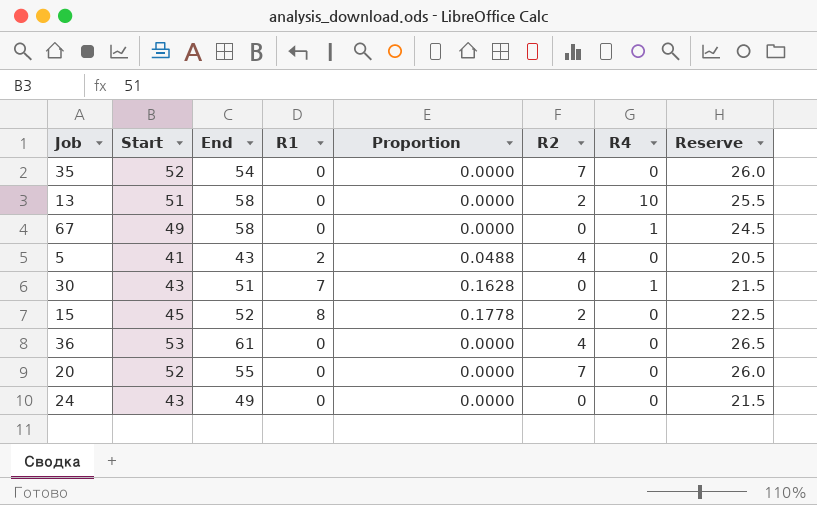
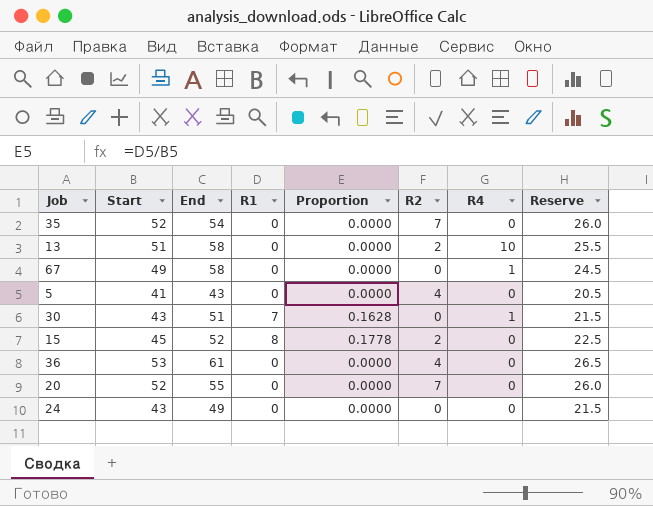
5 | R1: 2 -> 0
5 | Proportion: 0.0488 -> 0.0000

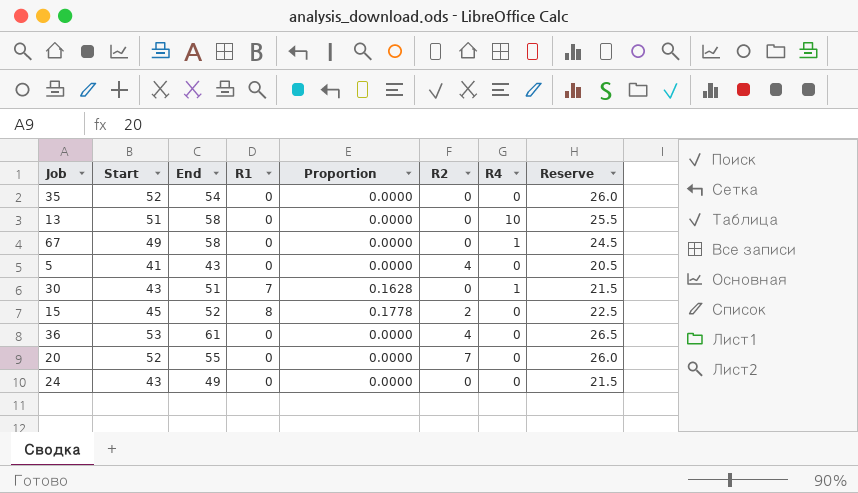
35 | R2: 7 -> 0
13 | R2: 2 -> 0

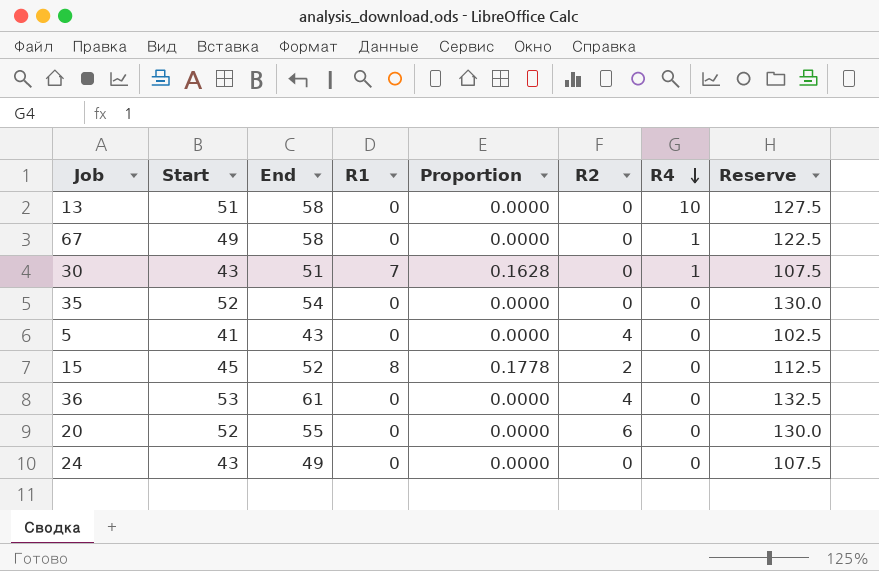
row order: none -> R4 descending
column Reserve | formula: [Start] * 0.5 -> [Start] * 2.5
20 | R2: 7 -> 6

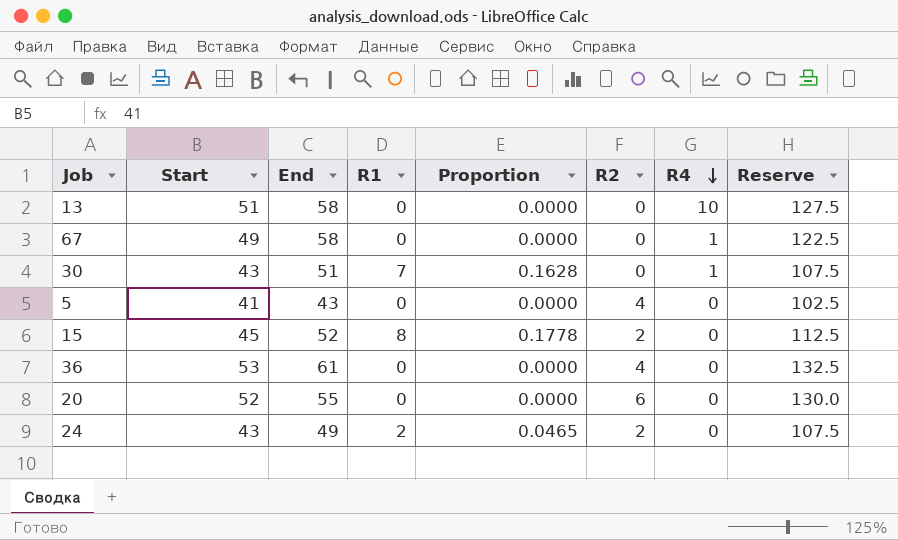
row 35: 52 | 54 | 0 | 0.0000 | 0 | 0 | 130.0 -> none
24 | R1: 0 -> 2
24 | Proportion: 0.0000 -> 0.0465
24 | R2: 0 -> 2

